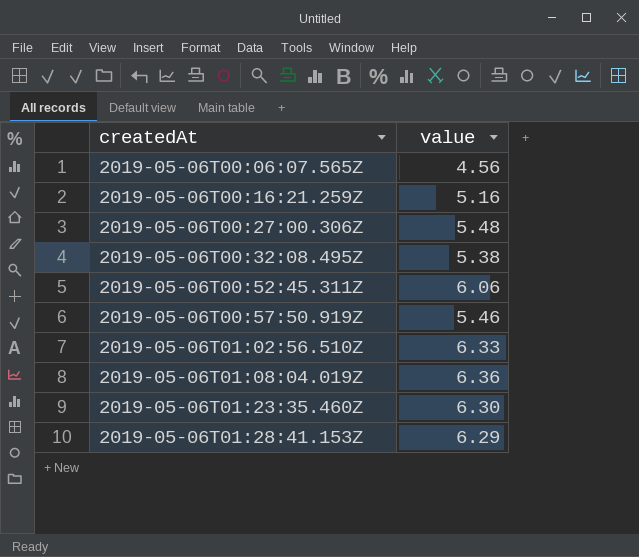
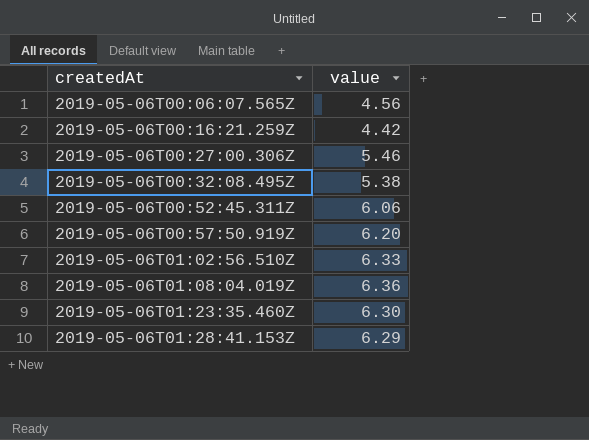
2019-05-06T00:16:21.259Z | value: 5.16 -> 4.42
2019-05-06T00:27:00.306Z | value: 5.48 -> 5.46
2019-05-06T00:57:50.919Z | value: 5.46 -> 6.20

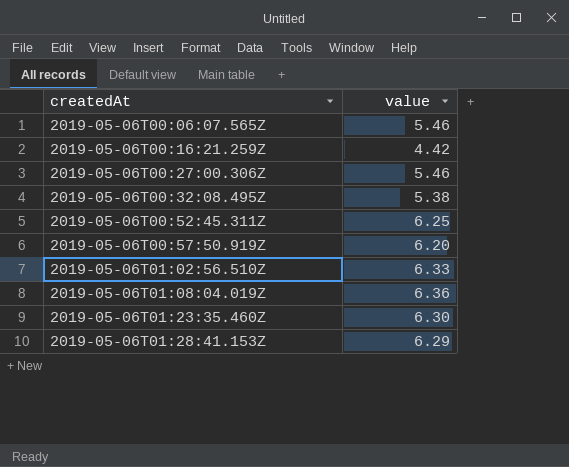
2019-05-06T00:06:07.565Z | value: 4.56 -> 5.46
2019-05-06T00:52:45.311Z | value: 6.06 -> 6.25

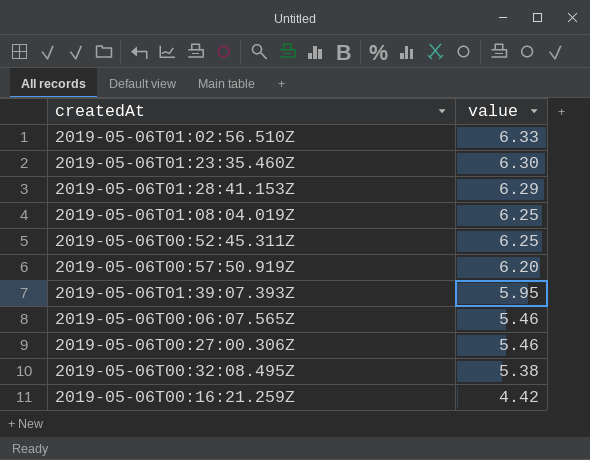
row order: createdAt ascending -> value descending
2019-05-06T01:08:04.019Z | value: 6.36 -> 6.25
row 2019-05-06T01:39:07.393Z: none -> 5.95

